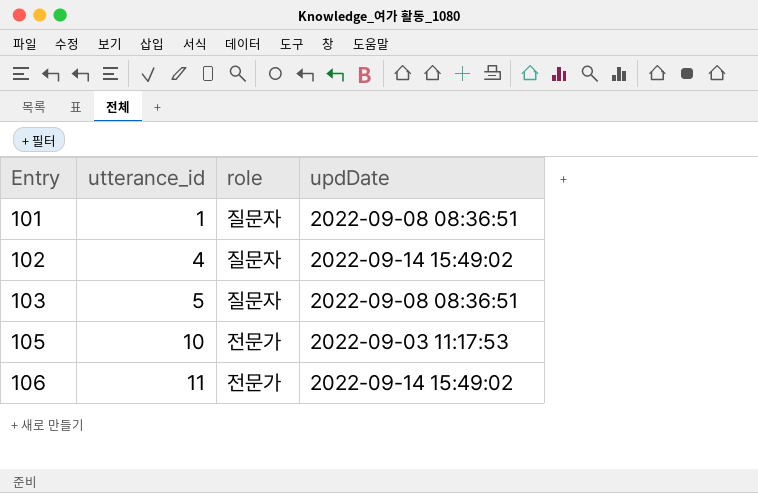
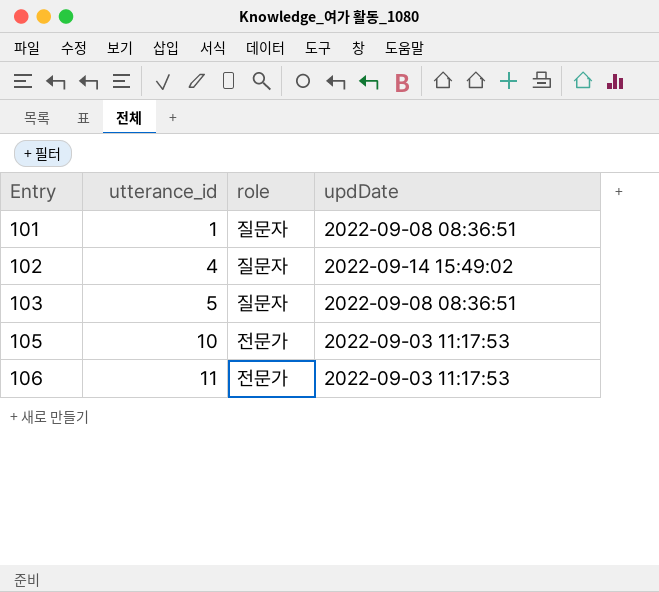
106 | updDate: 2022-09-14 15:49:02 -> 2022-09-03 11:17:53

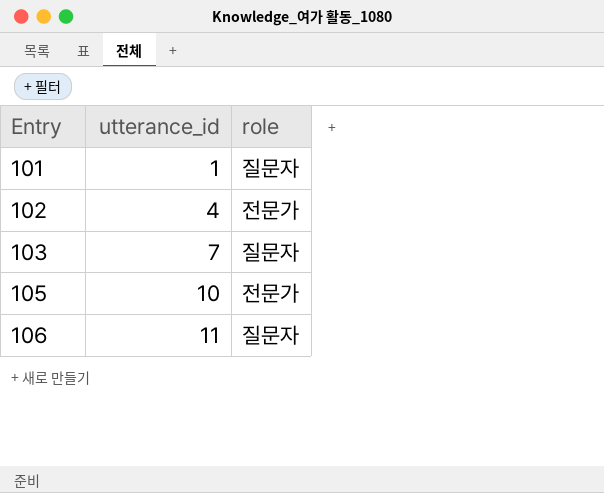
column updDate | position: 4 -> none
102 | role: 질문자 -> 전문가
103 | utterance_id: 5 -> 7
106 | role: 전문가 -> 질문자

